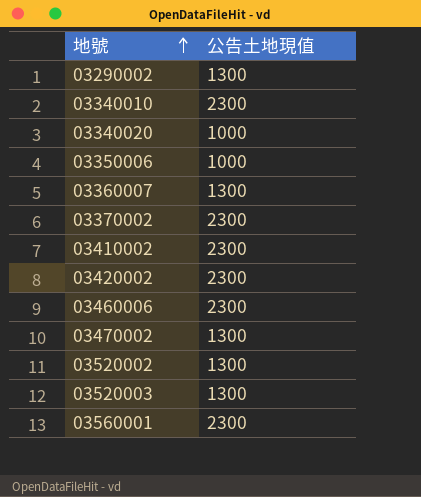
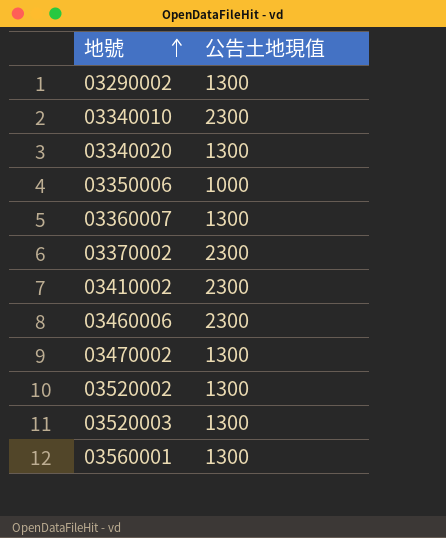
row 03420002: 2300 -> none
03340020 | 公告土地現值: 1000 -> 1300
03560001 | 公告土地現值: 2300 -> 1300

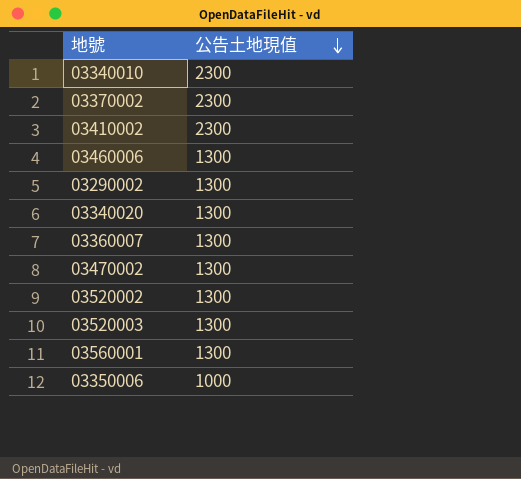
row order: 地號 ascending -> 公告土地現值 descending
03460006 | 公告土地現值: 2300 -> 1300

